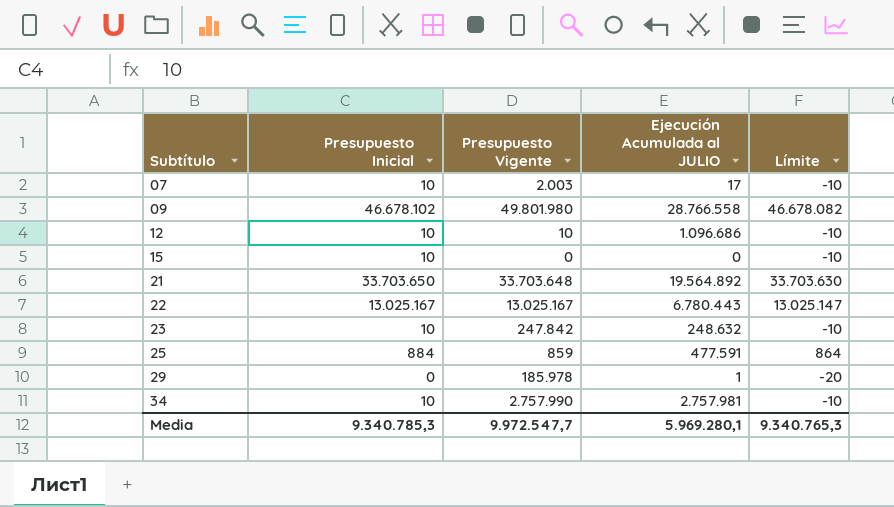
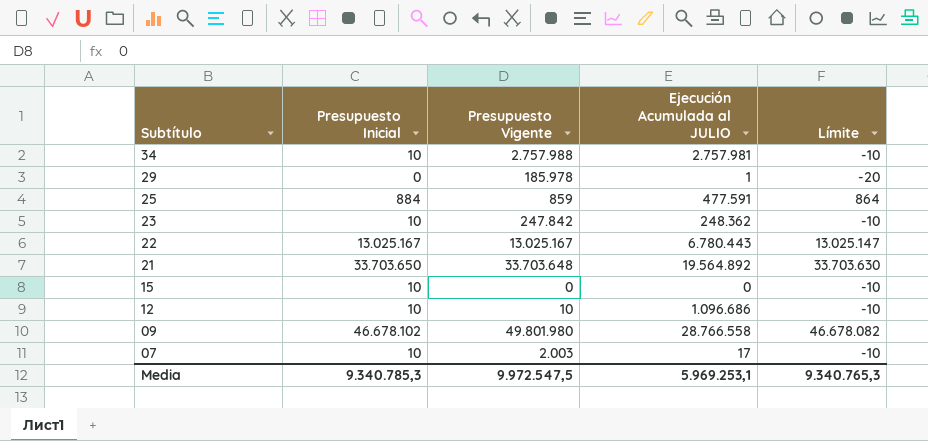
row order: Subtítulo ascending -> Subtítulo descending
34 | Presupuesto Vigente: 2.757.990 -> 2.757.988
23 | Ejecución Acumulada al JULIO: 248.632 -> 248.362
Media | Presupuesto Vigente: 9.972.547,7 -> 9.972.547,5
Media | Ejecución Acumulada al JULIO: 5.969.280,1 -> 5.969.253,1

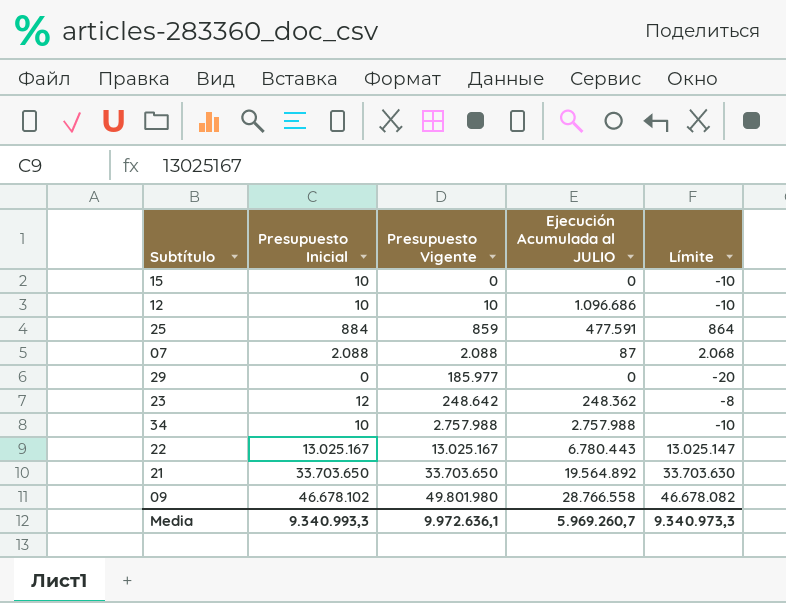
row order: Subtítulo descending -> Presupuesto Vigente ascending
07 | Presupuesto Inicial: 10 -> 2.088
07 | Presupuesto Vigente: 2.003 -> 2.088
07 | Ejecución Acumulada al JULIO: 17 -> 87
07 | Límite: -10 -> 2.068
29 | Presupuesto Vigente: 185.978 -> 185.977
29 | Ejecución Acumulada al JULIO: 1 -> 0
23 | Presupuesto Inicial: 10 -> 12
23 | Presupuesto Vigente: 247.842 -> 248.642
23 | Límite: -10 -> -8
34 | Ejecución Acumulada al JULIO: 2.757.981 -> 2.757.988
21 | Presupuesto Vigente: 33.703.648 -> 33.703.650
Media | Presupuesto Inicial: 9.340.785,3 -> 9.340.993,3
Media | Presupuesto Vigente: 9.972.547,5 -> 9.972.636,1
Media | Ejecución Acumulada al JULIO: 5.969.253,1 -> 5.969.260,7
Media | Límite: 9.340.765,3 -> 9.340.973,3

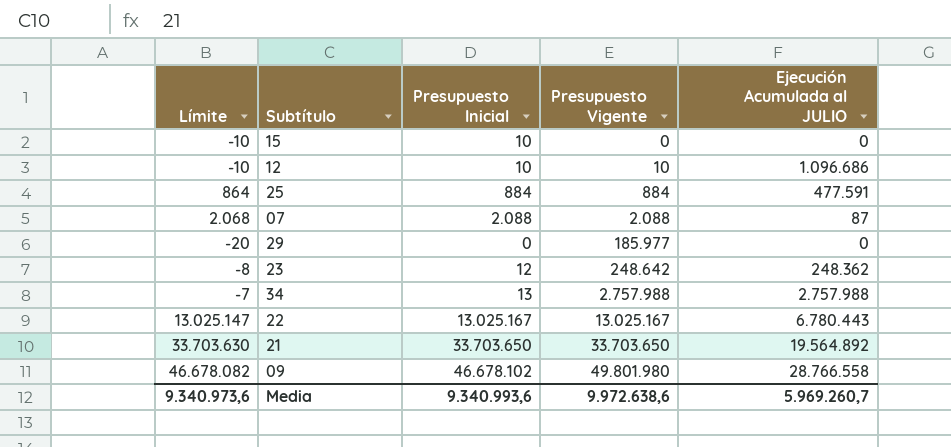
column Límite | position: 5 -> 1
25 | Presupuesto Vigente: 859 -> 884
34 | Límite: -10 -> -7
34 | Presupuesto Inicial: 10 -> 13
Media | Límite: 9.340.973,3 -> 9.340.973,6
Media | Presupuesto Inicial: 9.340.993,3 -> 9.340.993,6
Media | Presupuesto Vigente: 9.972.636,1 -> 9.972.638,6

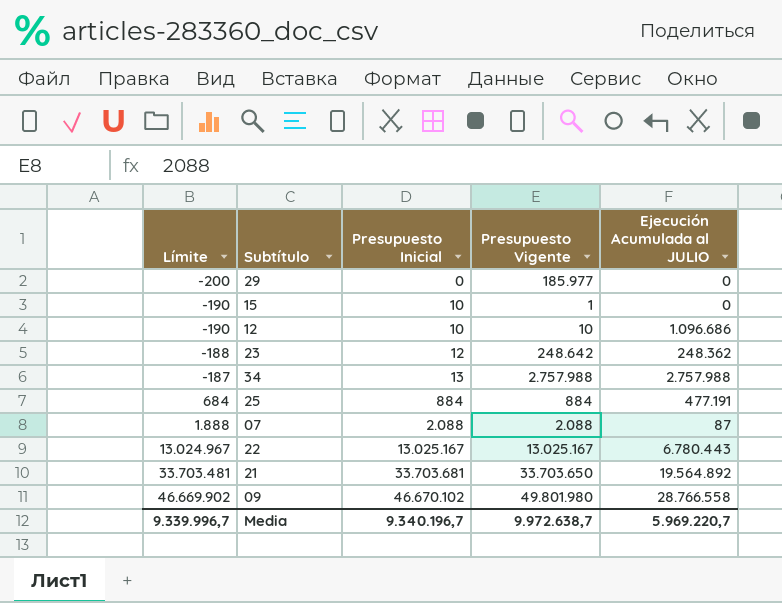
row order: Presupuesto Vigente ascending -> Límite ascending
column Límite | formula: [Presupuesto Inicial] - 20 -> [Presupuesto Inicial] - 200
15 | Presupuesto Vigente: 0 -> 1
25 | Ejecución Acumulada al JULIO: 477.591 -> 477.191
21 | Presupuesto Inicial: 33.703.650 -> 33.703.681
09 | Presupuesto Inicial: 46.678.102 -> 46.670.102
Media | Límite: 9.340.973,6 -> 9.339.996,7
Media | Presupuesto Inicial: 9.340.993,6 -> 9.340.196,7
Media | Presupuesto Vigente: 9.972.638,6 -> 9.972.638,7
Media | Ejecución Acumulada al JULIO: 5.969.260,7 -> 5.969.220,7

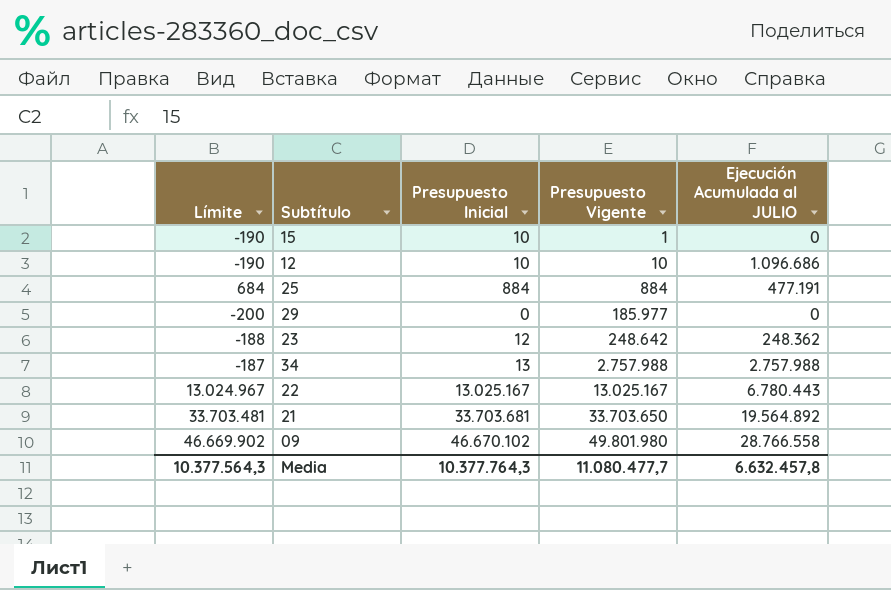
row order: Límite ascending -> Presupuesto Vigente ascending
row 07: 1.888 | 2.088 | 2.088 | 87 -> none
Media | Límite: 9.339.996,7 -> 10.377.564,3
Media | Presupuesto Inicial: 9.340.196,7 -> 10.377.764,3
Media | Presupuesto Vigente: 9.972.638,7 -> 11.080.477,7
Media | Ejecución Acumulada al JULIO: 5.969.220,7 -> 6.632.457,8

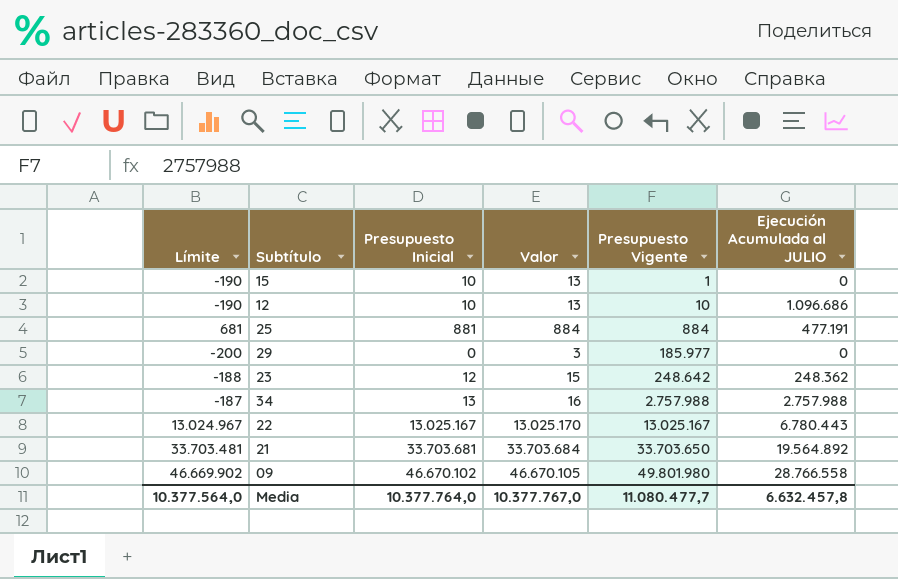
column Valor | formula: none -> [Presupuesto Inicial] + 3
25 | Límite: 684 -> 681
25 | Presupuesto Inicial: 884 -> 881
Media | Límite: 10.377.564,3 -> 10.377.564,0
Media | Presupuesto Inicial: 10.377.764,3 -> 10.377.764,0

